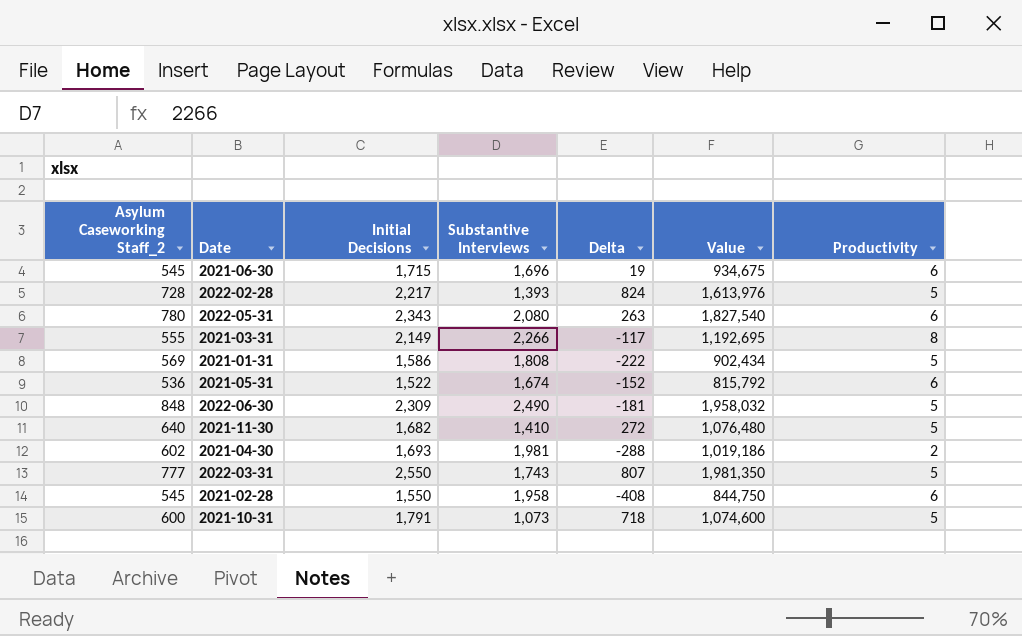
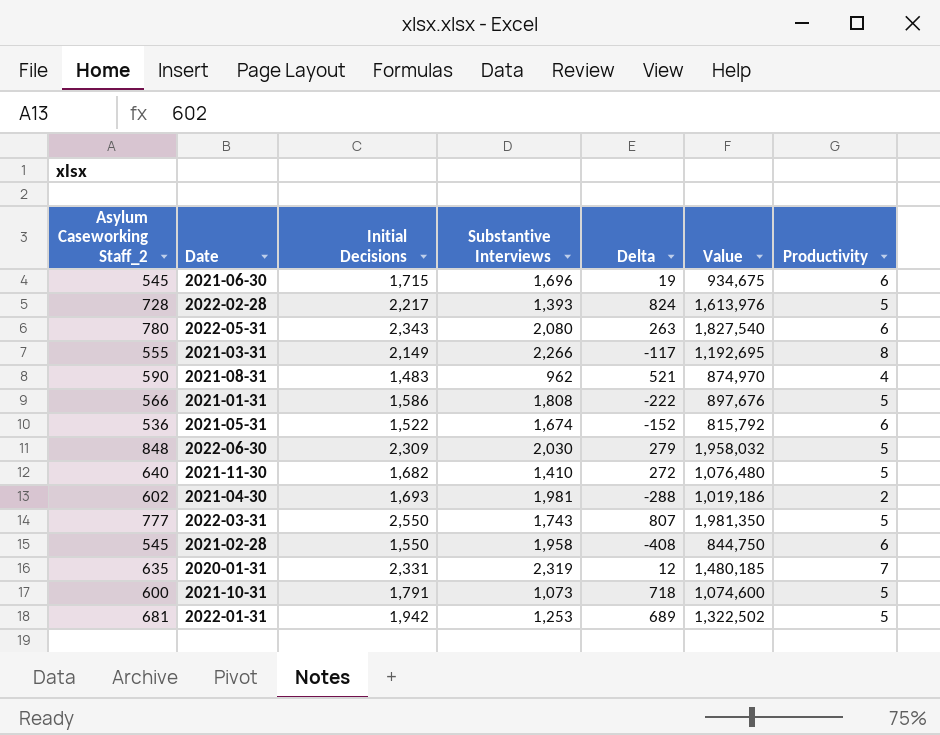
row 2021-08-31: none -> 590 | 1,483 | 962 | 521 | 874,970 | 4
2021-01-31 | Asylum Caseworking Staff_2: 569 -> 566
2021-01-31 | Value: 902,434 -> 897,676
2022-06-30 | Substantive Interviews: 2,490 -> 2,030
2022-06-30 | Delta: -181 -> 279
row 2020-01-31: none -> 635 | 2,331 | 2,319 | 12 | 1,480,185 | 7
row 2022-01-31: none -> 681 | 1,942 | 1,253 | 689 | 1,322,502 | 5

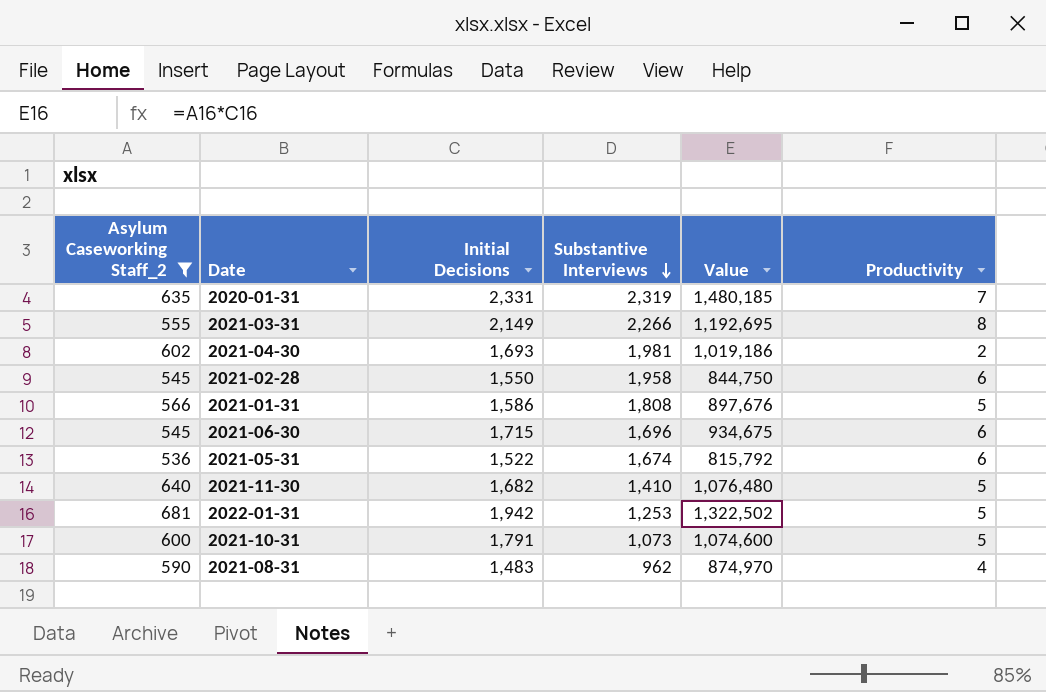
filter: none -> Asylum Caseworking Staff_2 <= 681
row order: none -> Substantive Interviews descending
column Delta | formula: [Initial Decisions] - [Substantive Interviews] -> none

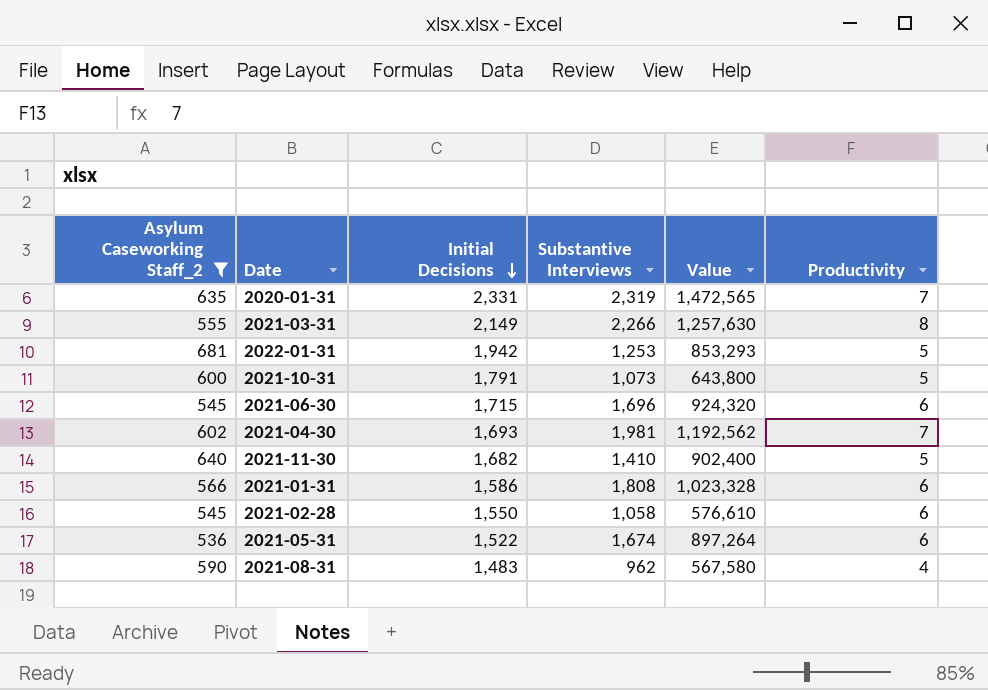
row order: Substantive Interviews descending -> Initial Decisions descending
column Value | formula: [Asylum Caseworking Staff_2] * [Initial Decisions] -> [Asylum Caseworking Staff_2] * [Substantive Interviews]
2021-04-30 | Productivity: 2 -> 7
2021-01-31 | Productivity: 5 -> 6
2021-02-28 | Substantive Interviews: 1,958 -> 1,058

